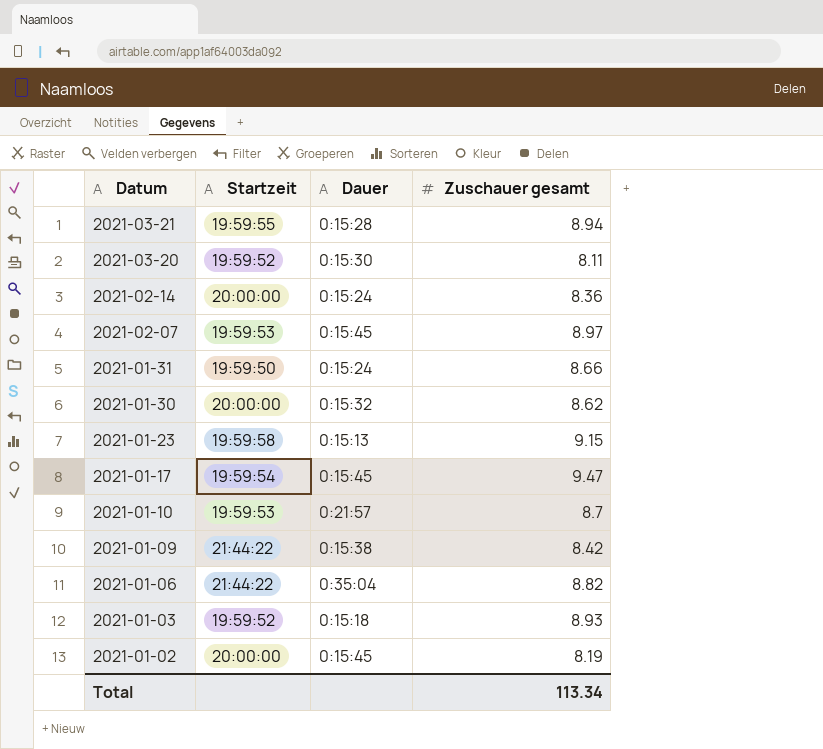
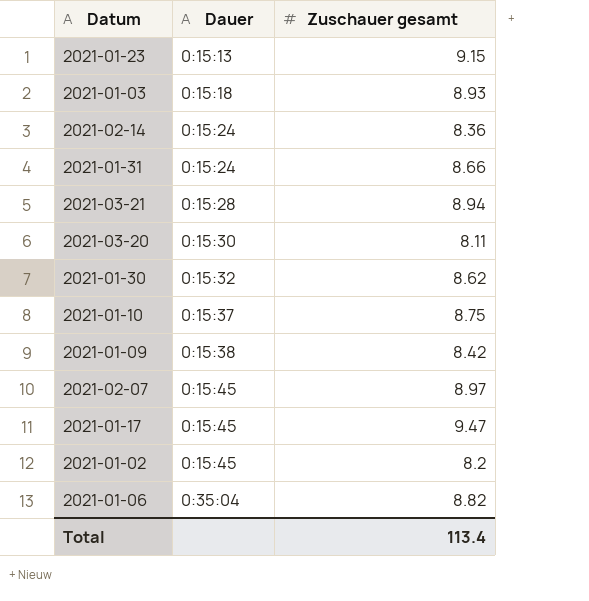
row order: Datum descending -> Dauer ascending
column Startzeit | position: 2 -> none
2021-01-10 | Dauer: 0:21:57 -> 0:15:37
2021-01-10 | Zuschauer gesamt: 8.7 -> 8.75
2021-01-02 | Zuschauer gesamt: 8.19 -> 8.2
Total | Zuschauer gesamt: 113.34 -> 113.4

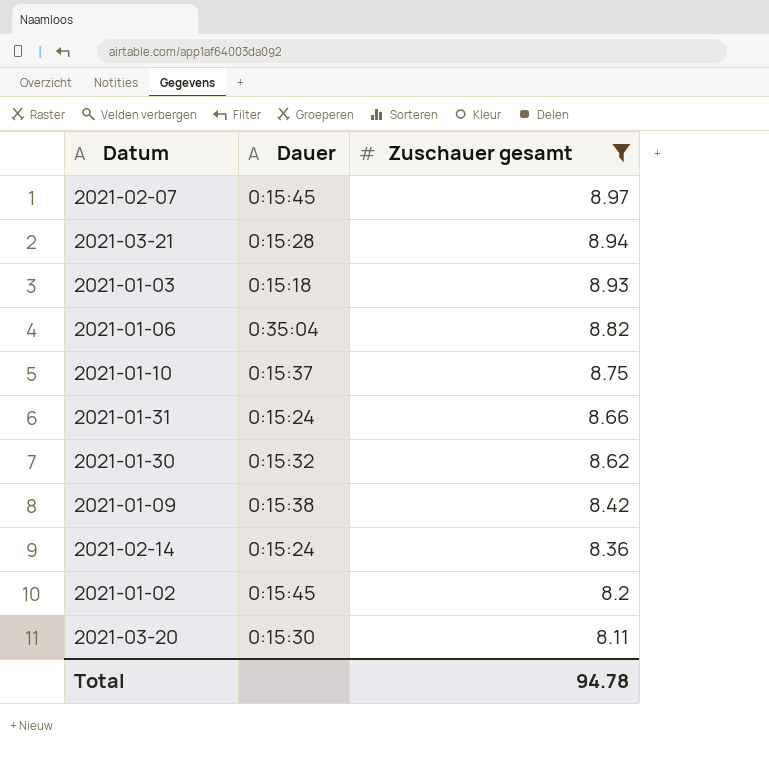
filter: none -> Zuschauer gesamt <= 8.97
row order: Dauer ascending -> Zuschauer gesamt descending
Total | Zuschauer gesamt: 113.4 -> 94.78

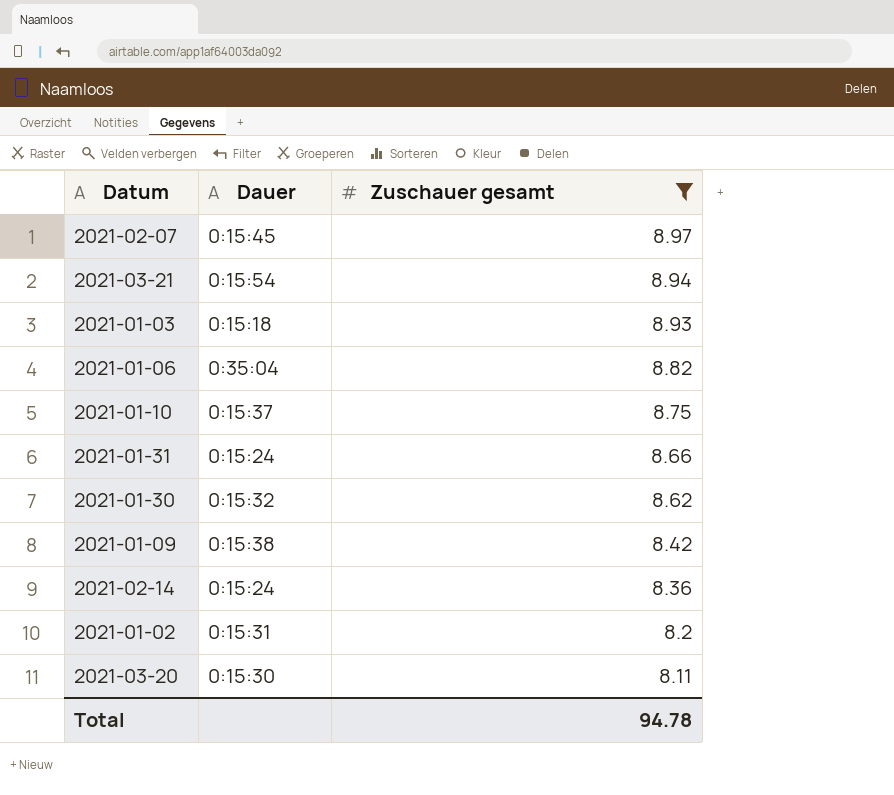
2021-03-21 | Dauer: 0:15:28 -> 0:15:54
2021-01-02 | Dauer: 0:15:45 -> 0:15:31

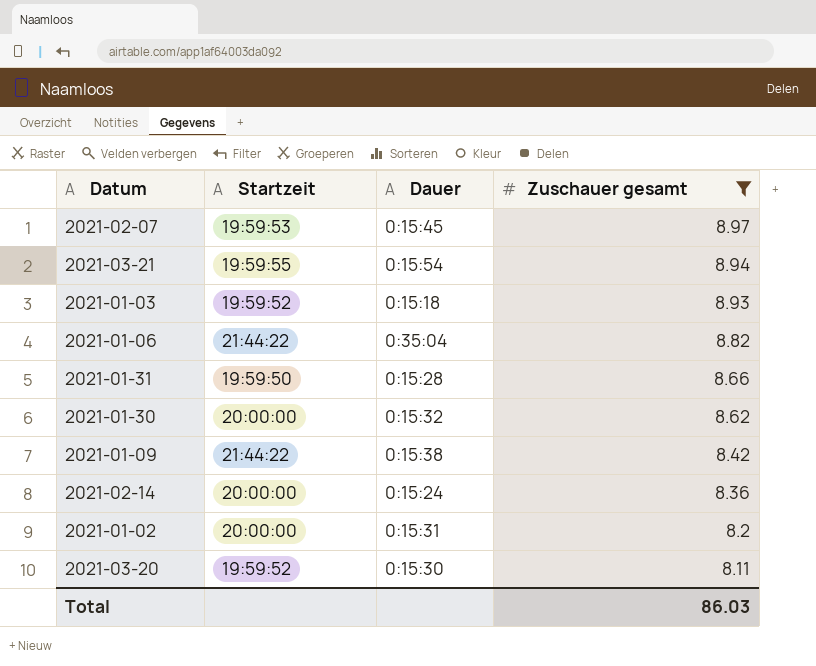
column Startzeit | position: none -> 2
row 2021-01-10: 0:15:37 | 8.75 -> none
2021-01-31 | Dauer: 0:15:24 -> 0:15:28
Total | Zuschauer gesamt: 94.78 -> 86.03

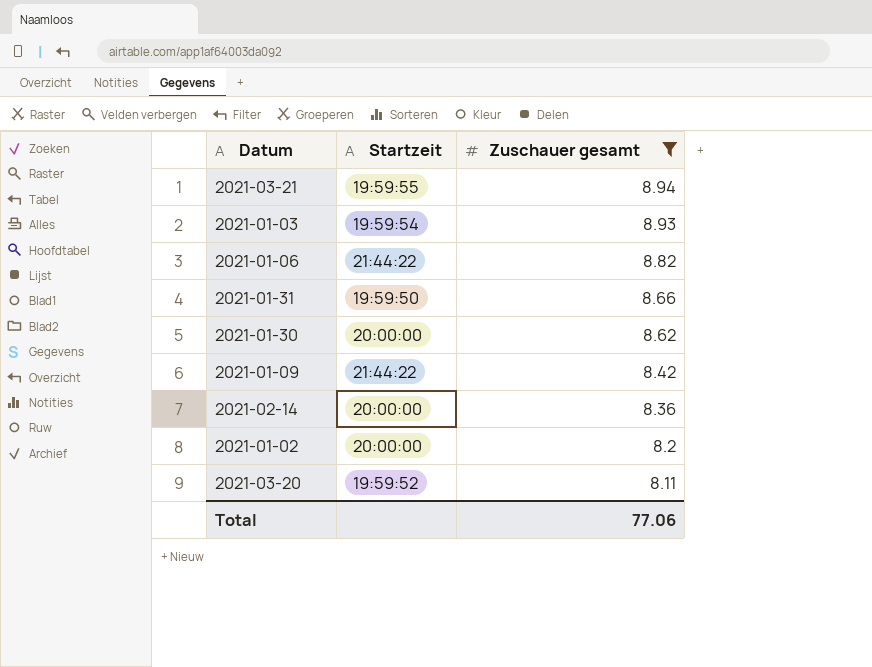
column Dauer | position: 3 -> none
row 2021-02-07: 19:59:53 | 0:15:45 | 8.97 -> none
2021-01-03 | Startzeit: 19:59:52 -> 19:59:54
Total | Zuschauer gesamt: 86.03 -> 77.06

